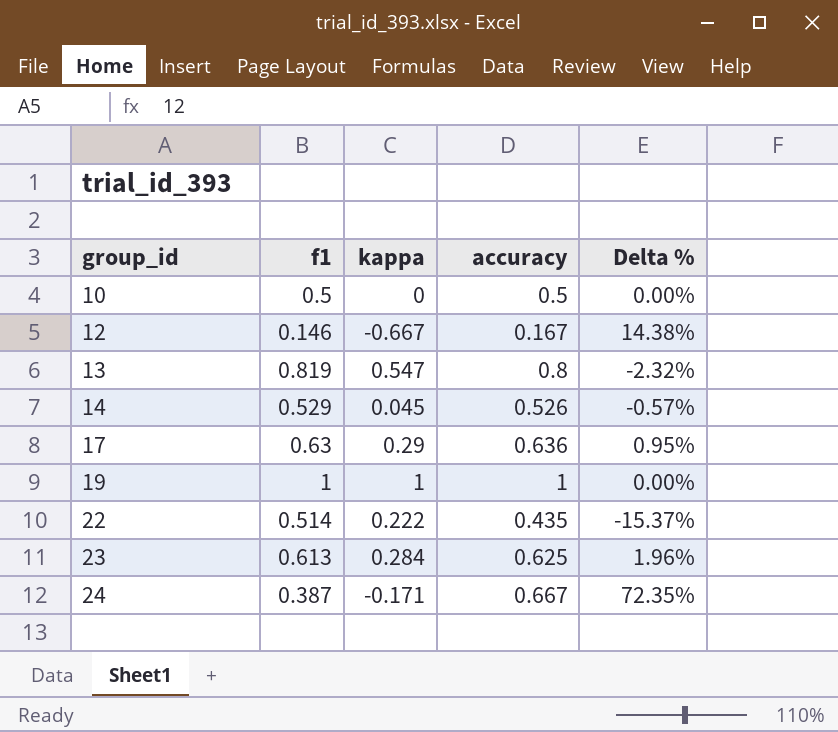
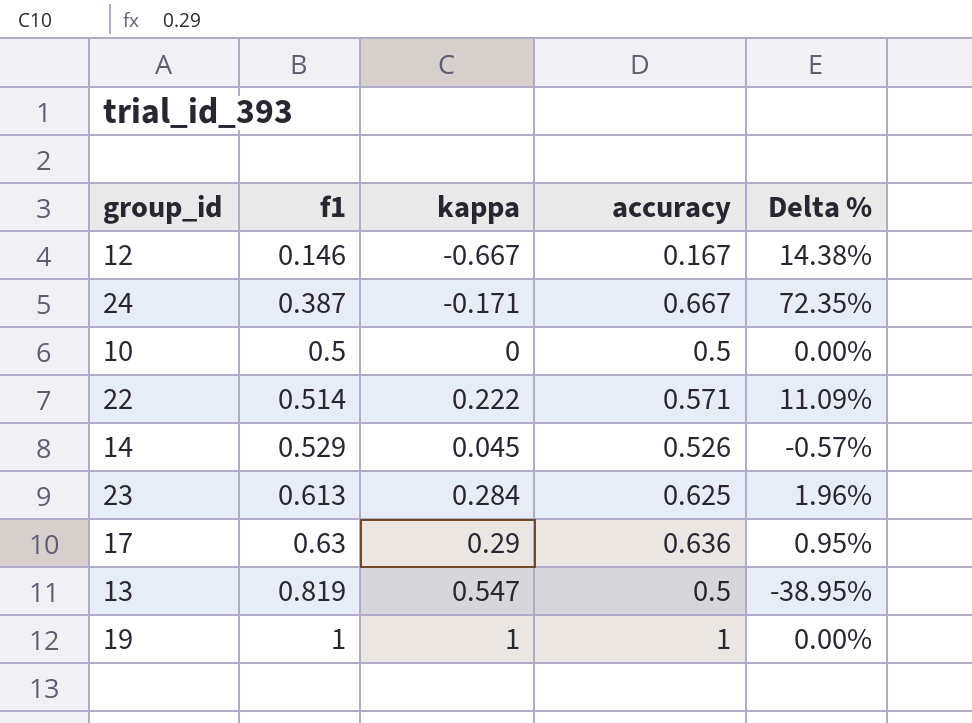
row order: group_id ascending -> f1 ascending
22 | accuracy: 0.435 -> 0.571
22 | Delta %: -15.37% -> 11.09%
13 | accuracy: 0.8 -> 0.5
13 | Delta %: -2.32% -> -38.95%

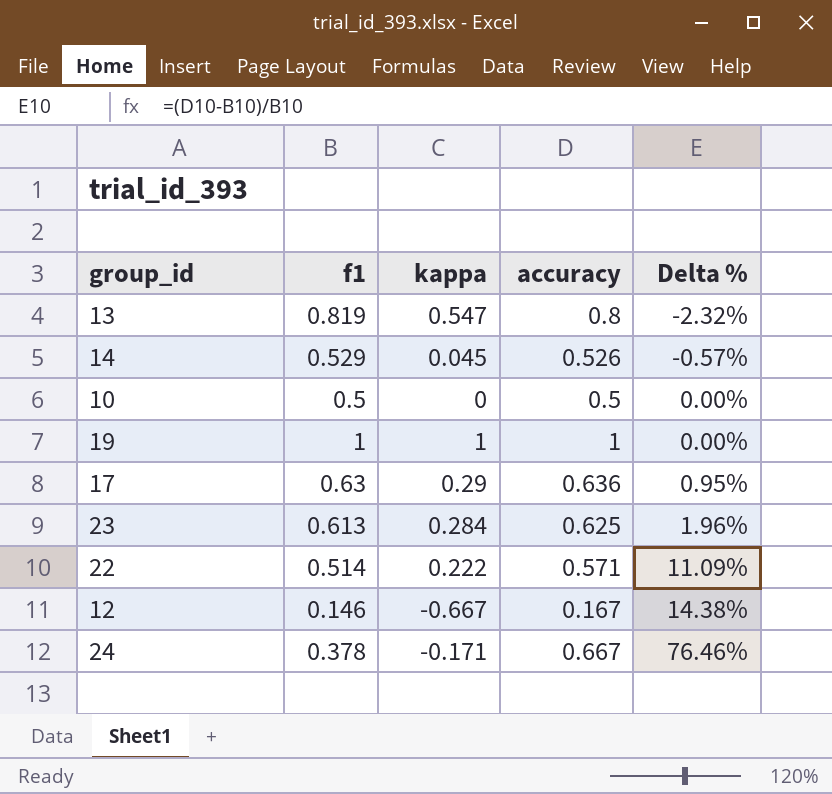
row order: f1 ascending -> Delta % ascending
13 | accuracy: 0.5 -> 0.8
13 | Delta %: -38.95% -> -2.32%
24 | f1: 0.387 -> 0.378
24 | Delta %: 72.35% -> 76.46%

